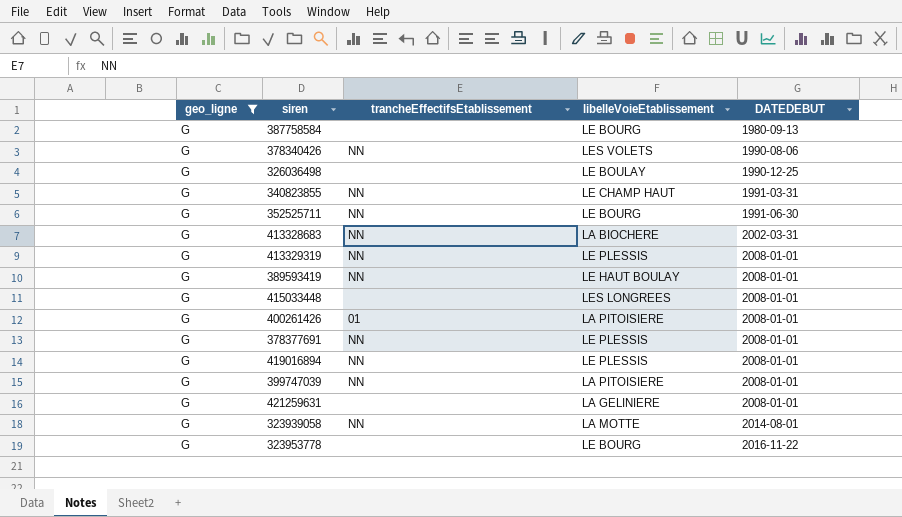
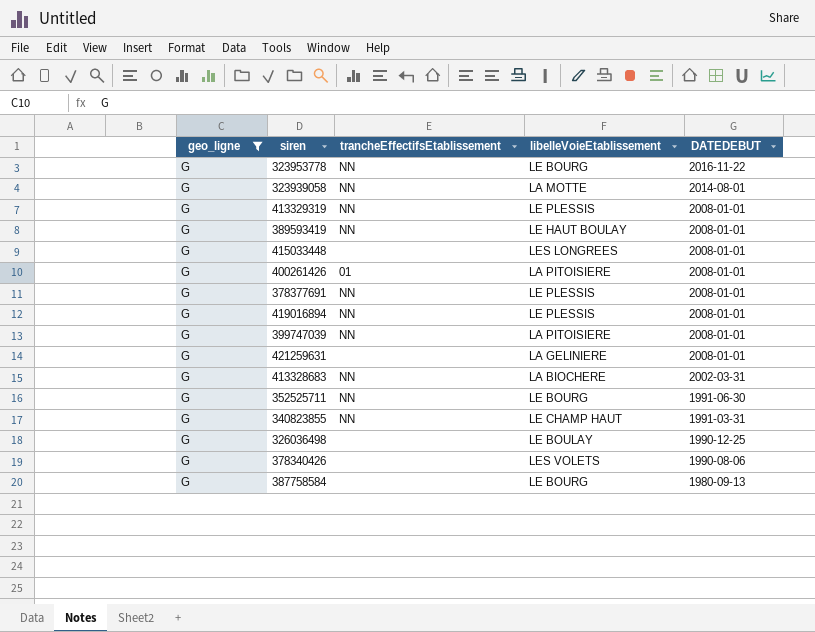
row order: DATEDEBUT ascending -> DATEDEBUT descending
323953778 | trancheEffectifsEtablissement: none -> NN
378340426 | trancheEffectifsEtablissement: NN -> none

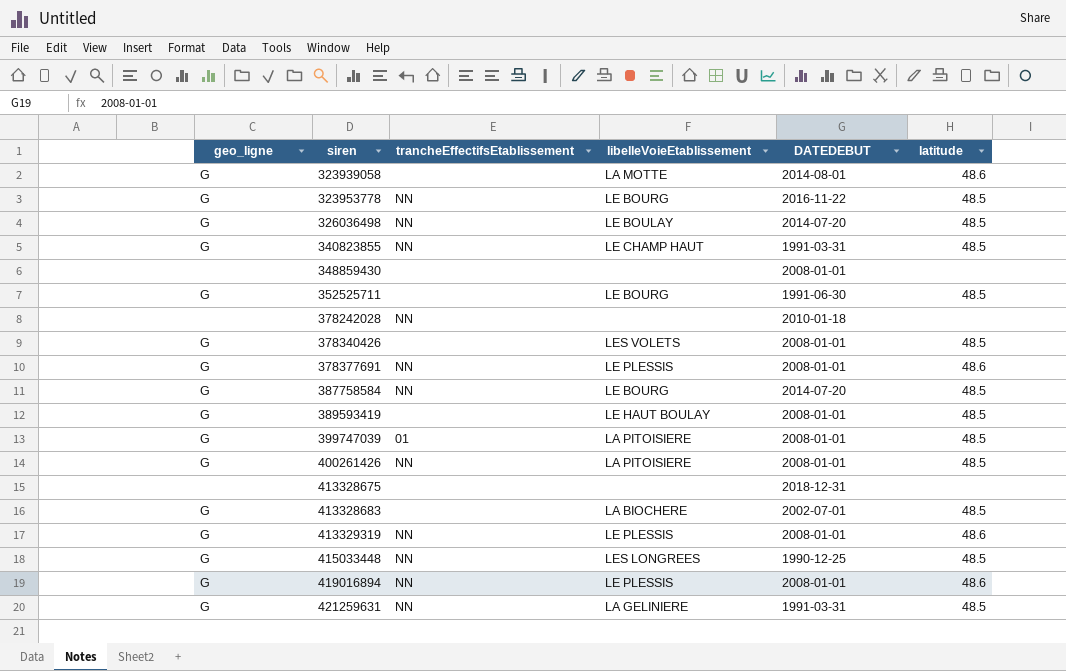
filter: geo_ligne = G -> none
row order: DATEDEBUT descending -> siren ascending
column latitude | position: none -> 6
323939058 | trancheEffectifsEtablissement: NN -> none
326036498 | trancheEffectifsEtablissement: none -> NN
326036498 | DATEDEBUT: 1990-12-25 -> 2014-07-20
352525711 | trancheEffectifsEtablissement: NN -> none
378340426 | DATEDEBUT: 1990-08-06 -> 2008-01-01
387758584 | trancheEffectifsEtablissement: none -> NN
387758584 | DATEDEBUT: 1980-09-13 -> 2014-07-20
389593419 | trancheEffectifsEtablissement: NN -> none
399747039 | trancheEffectifsEtablissement: NN -> 01
400261426 | trancheEffectifsEtablissement: 01 -> NN
413328683 | trancheEffectifsEtablissement: NN -> none
413328683 | DATEDEBUT: 2002-03-31 -> 2002-07-01
415033448 | trancheEffectifsEtablissement: none -> NN
415033448 | DATEDEBUT: 2008-01-01 -> 1990-12-25
421259631 | trancheEffectifsEtablissement: none -> NN
421259631 | DATEDEBUT: 2008-01-01 -> 1991-03-31

